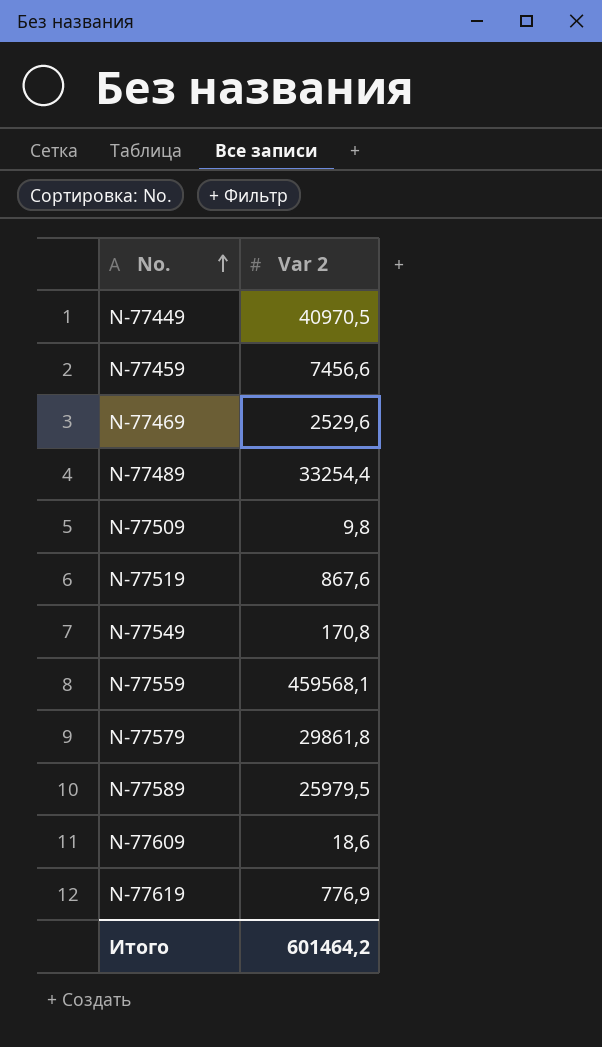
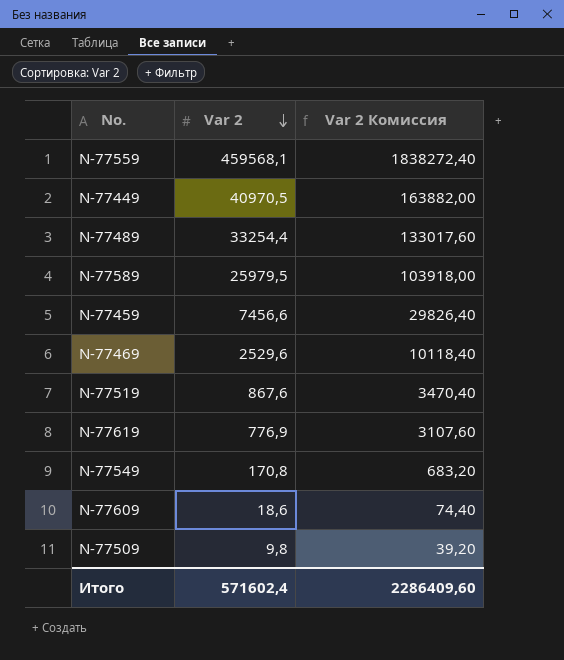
row order: No. ascending -> Var 2 descending
column Var 2 Комиссия | formula: none -> [Var 2] * 4
row N-77579: 29861,8 -> none
Итого | Var 2: 601464,2 -> 571602,4

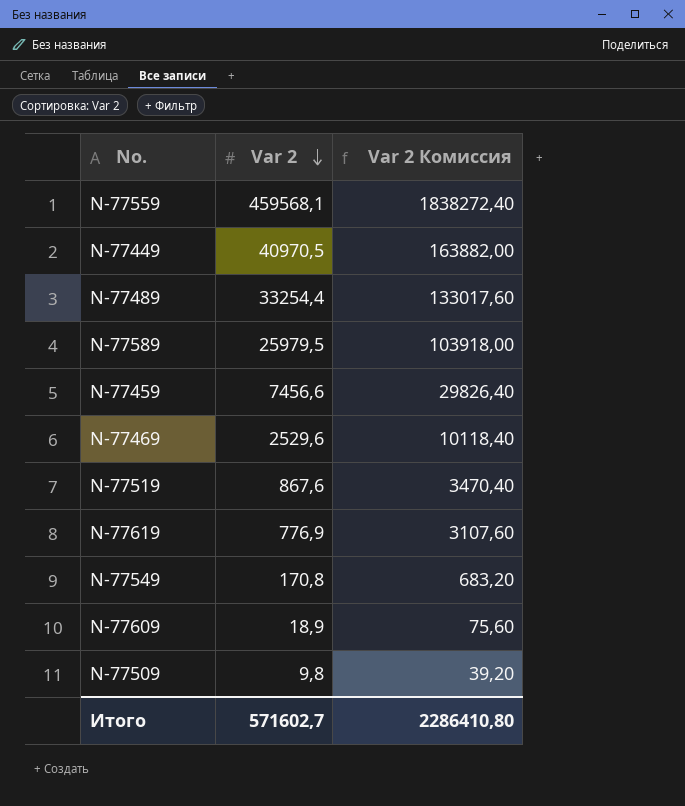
N-77609 | Var 2: 18,6 -> 18,9
N-77609 | Var 2 Комиссия: 74,40 -> 75,60
Итого | Var 2: 571602,4 -> 571602,7
Итого | Var 2 Комиссия: 2286409,60 -> 2286410,80

